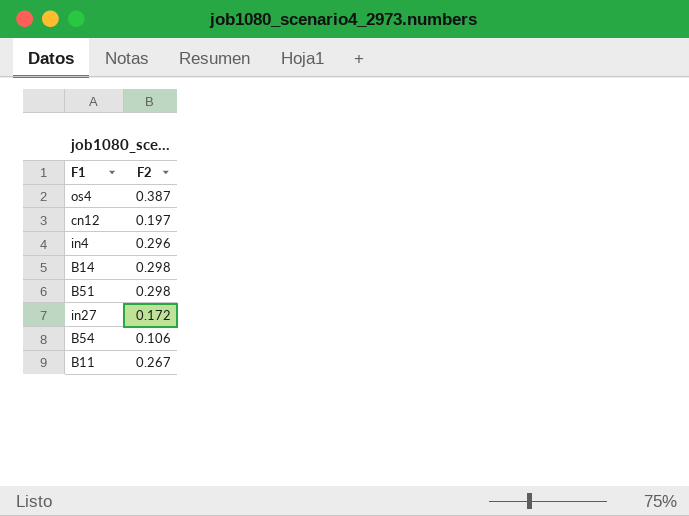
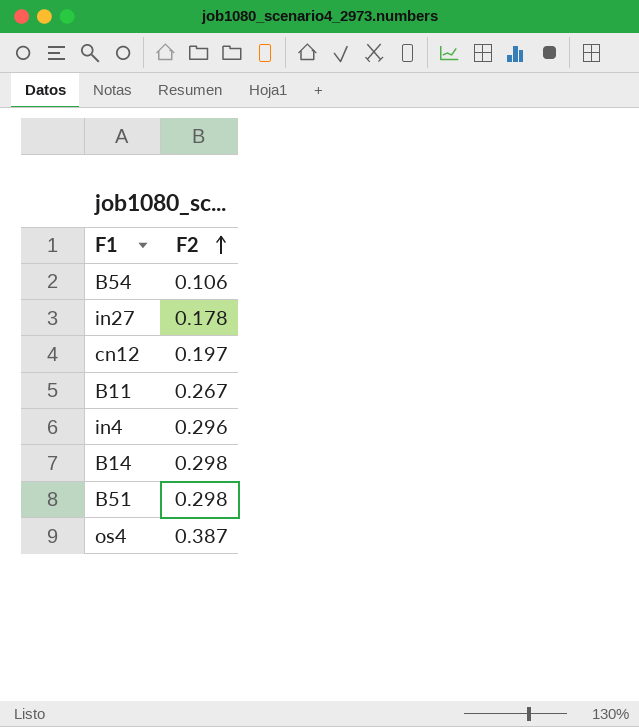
row order: none -> F2 ascending
in27 | F2: 0.172 -> 0.178

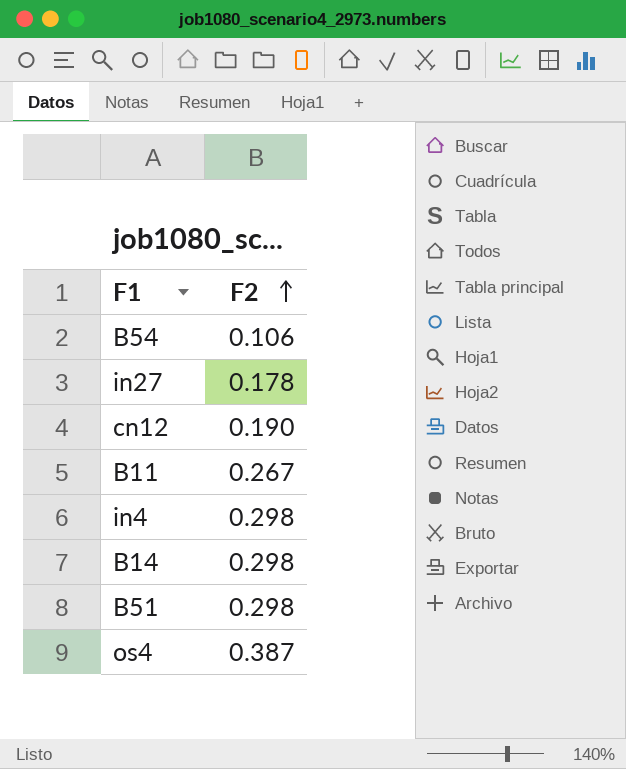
cn12 | F2: 0.197 -> 0.190
in4 | F2: 0.296 -> 0.298

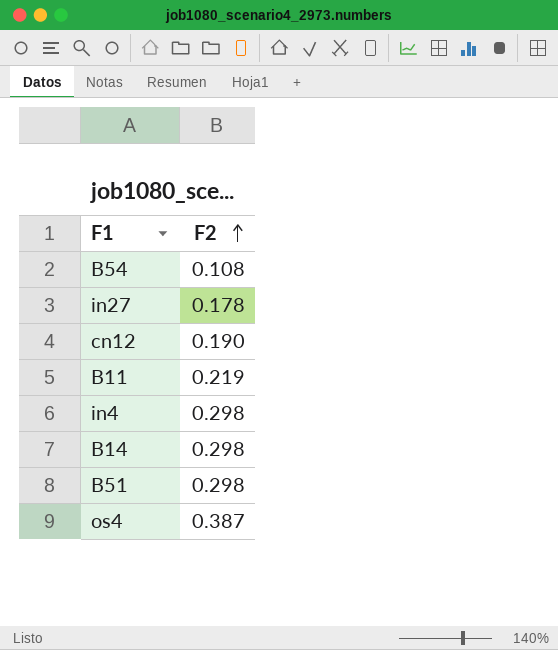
B54 | F2: 0.106 -> 0.108
B11 | F2: 0.267 -> 0.219

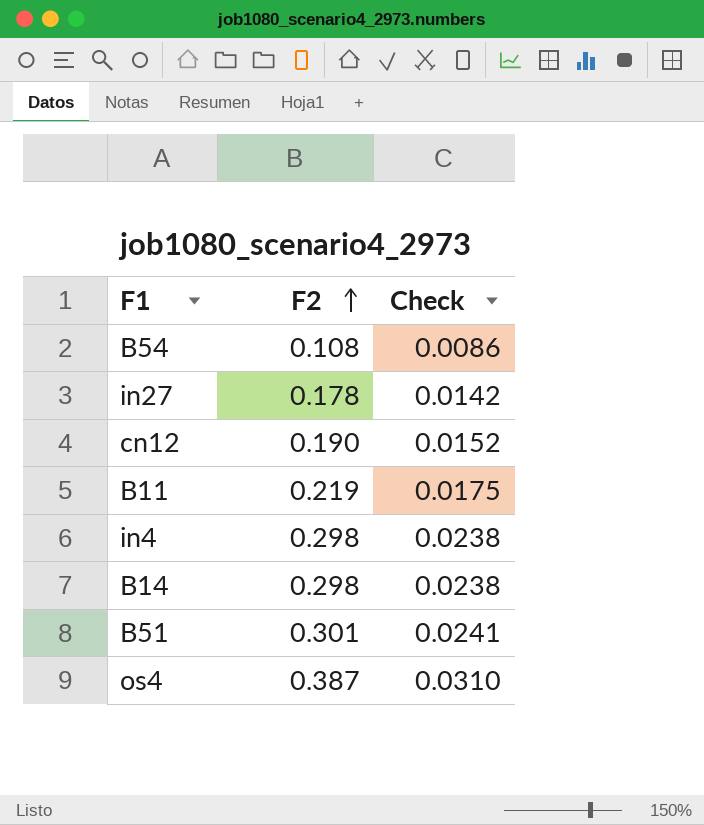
column Check | formula: none -> [F2] * 0.08
B51 | F2: 0.298 -> 0.301

